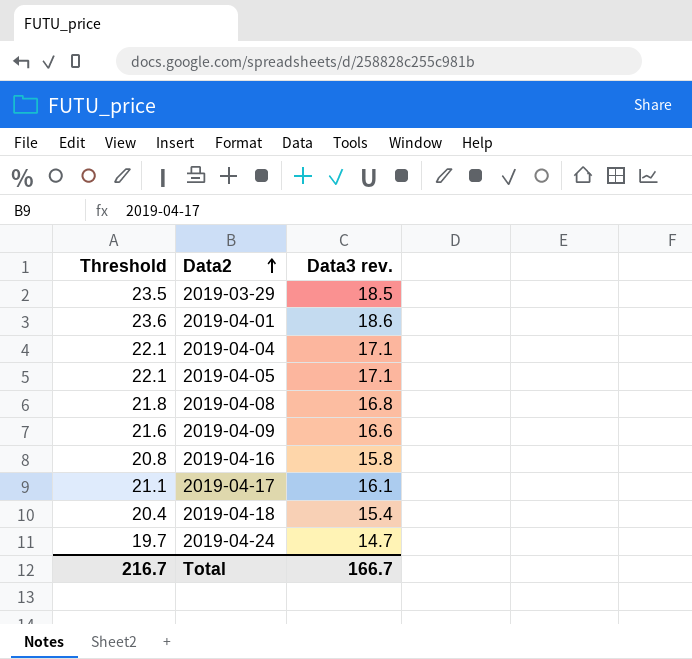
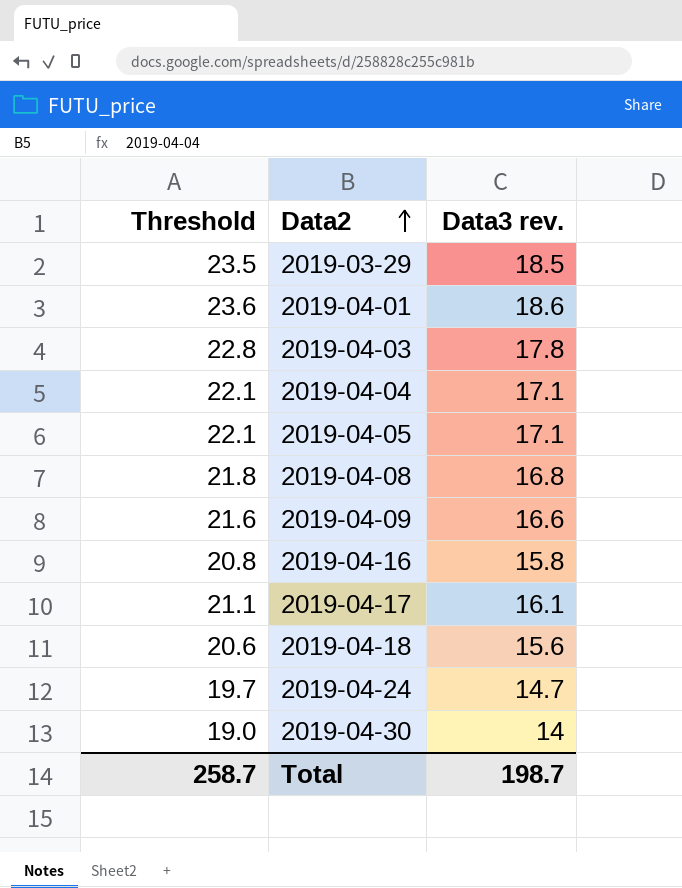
row 2019-04-03: none -> 22.8 | 17.8
2019-04-18 | Threshold: 20.4 -> 20.6
2019-04-18 | Data3 rev.: 15.4 -> 15.6
row 2019-04-30: none -> 19.0 | 14
Total | Threshold: 216.7 -> 258.7
Total | Data3 rev.: 166.7 -> 198.7

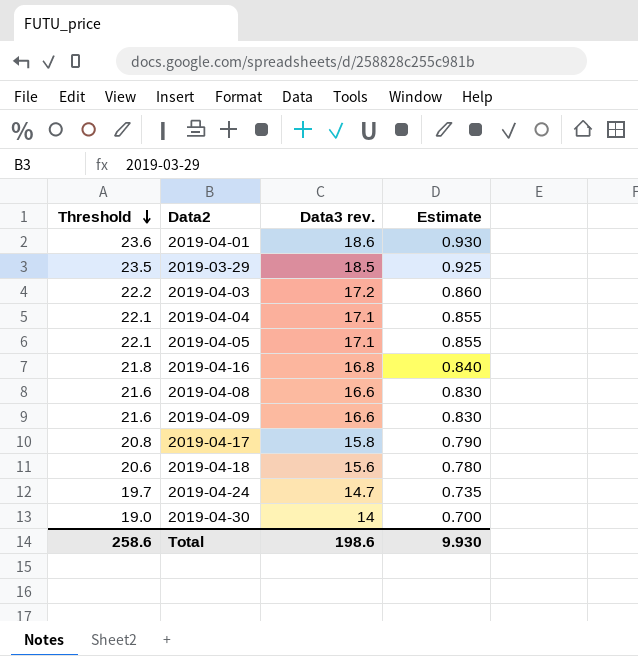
row order: Data2 ascending -> Threshold descending
column Estimate | formula: none -> [Data3 rev.] * 0.05
2019-04-03 | Threshold: 22.8 -> 22.2
2019-04-03 | Data3 rev.: 17.8 -> 17.2
2019-04-16 | Threshold: 20.8 -> 21.8
2019-04-16 | Data3 rev.: 15.8 -> 16.8
2019-04-08 | Threshold: 21.8 -> 21.6
2019-04-08 | Data3 rev.: 16.8 -> 16.6
2019-04-17 | Threshold: 21.1 -> 20.8
2019-04-17 | Data3 rev.: 16.1 -> 15.8
Total | Threshold: 258.7 -> 258.6
Total | Data3 rev.: 198.7 -> 198.6

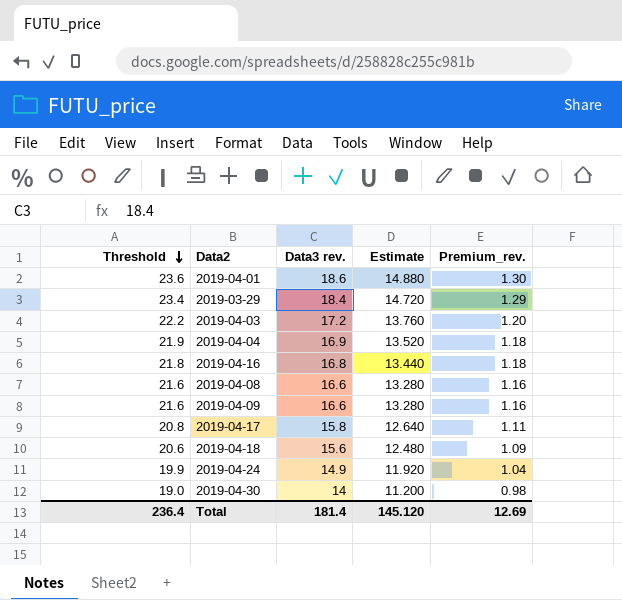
column Estimate | formula: [Data3 rev.] * 0.05 -> [Data3 rev.] * 0.8
column Premium_rev. | formula: none -> [Data3 rev.] * 0.07
row 2019-04-05: 22.1 | 17.1 | 0.855 -> none
2019-03-29 | Threshold: 23.5 -> 23.4
2019-03-29 | Data3 rev.: 18.5 -> 18.4
2019-04-04 | Threshold: 22.1 -> 21.9
2019-04-04 | Data3 rev.: 17.1 -> 16.9
2019-04-24 | Threshold: 19.7 -> 19.9
2019-04-24 | Data3 rev.: 14.7 -> 14.9
Total | Threshold: 258.6 -> 236.4
Total | Data3 rev.: 198.6 -> 181.4
Total | Estimate: 9.930 -> 145.120

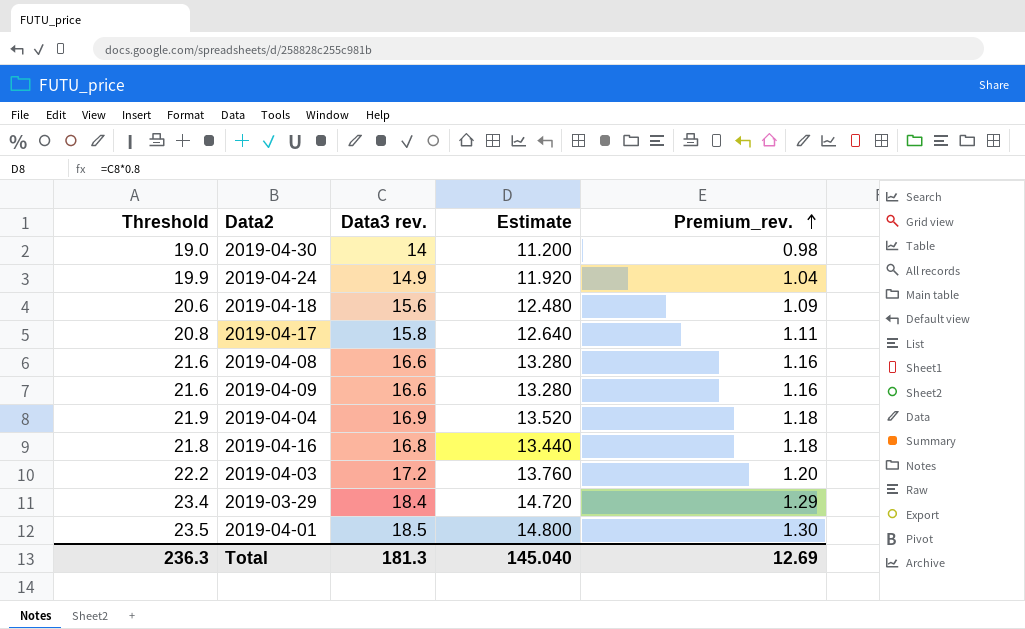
row order: Threshold descending -> Premium_rev. ascending
2019-04-01 | Threshold: 23.6 -> 23.5
2019-04-01 | Data3 rev.: 18.6 -> 18.5
2019-04-01 | Estimate: 14.880 -> 14.800
Total | Threshold: 236.4 -> 236.3
Total | Data3 rev.: 181.4 -> 181.3
Total | Estimate: 145.120 -> 145.040

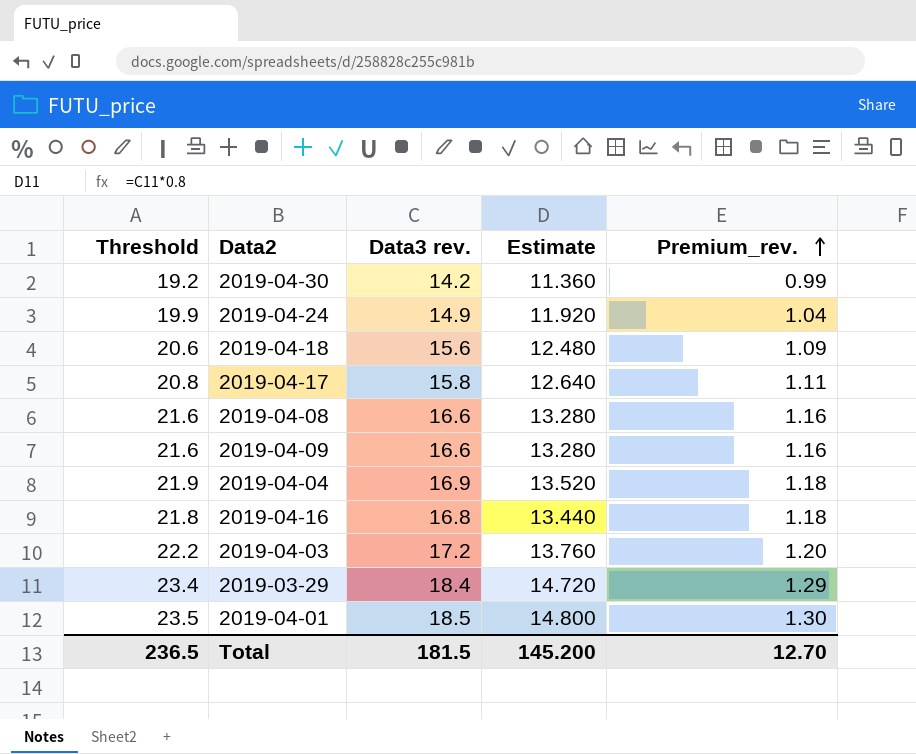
2019-04-30 | Threshold: 19.0 -> 19.2
2019-04-30 | Data3 rev.: 14 -> 14.2
2019-04-30 | Estimate: 11.200 -> 11.360
2019-04-30 | Premium_rev.: 0.98 -> 0.99
Total | Threshold: 236.3 -> 236.5
Total | Data3 rev.: 181.3 -> 181.5
Total | Estimate: 145.040 -> 145.200
Total | Premium_rev.: 12.69 -> 12.70

